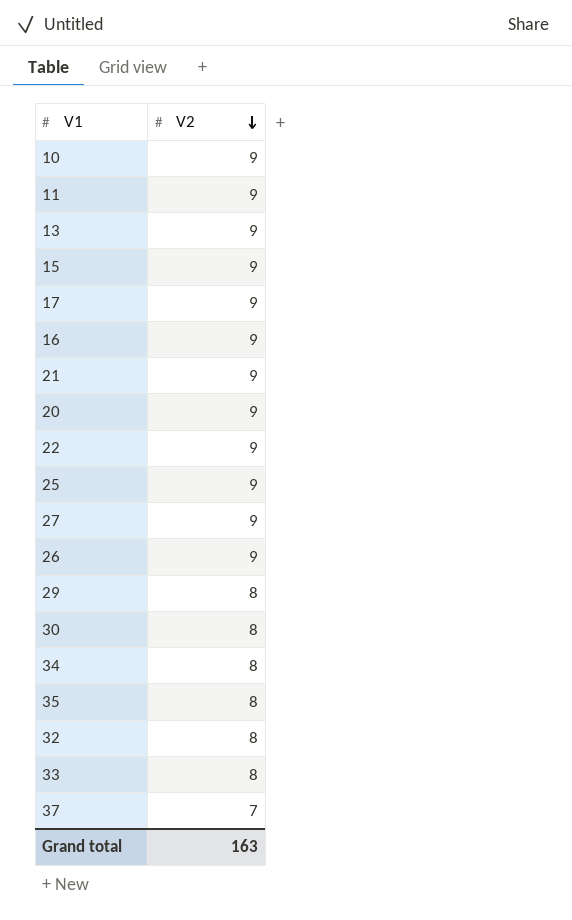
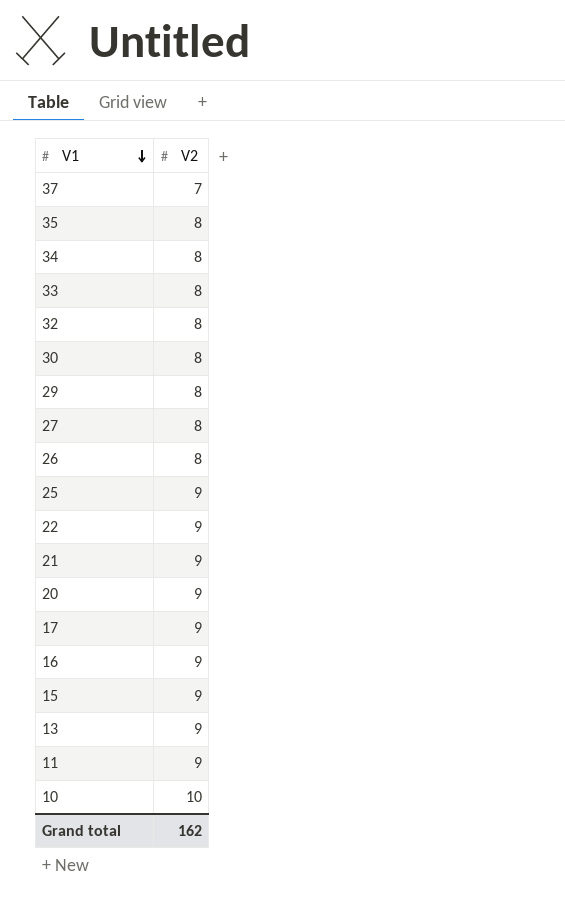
row order: V2 descending -> V1 descending
27 | V2: 9 -> 8
26 | V2: 9 -> 8
10 | V2: 9 -> 10
Grand total | V2: 163 -> 162

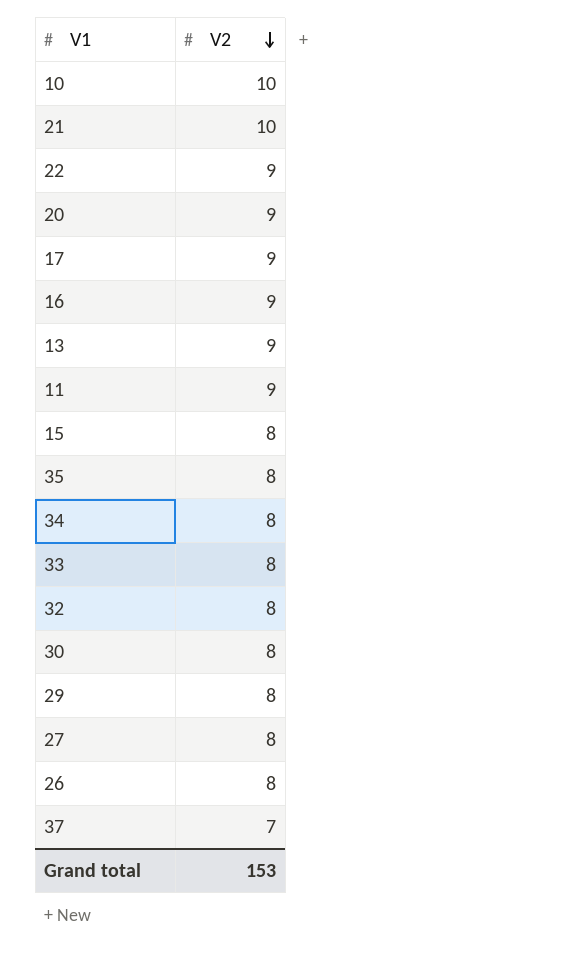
row order: V1 descending -> V2 descending
row 25: 9 -> none
21 | V2: 9 -> 10
15 | V2: 9 -> 8
Grand total | V2: 162 -> 153

